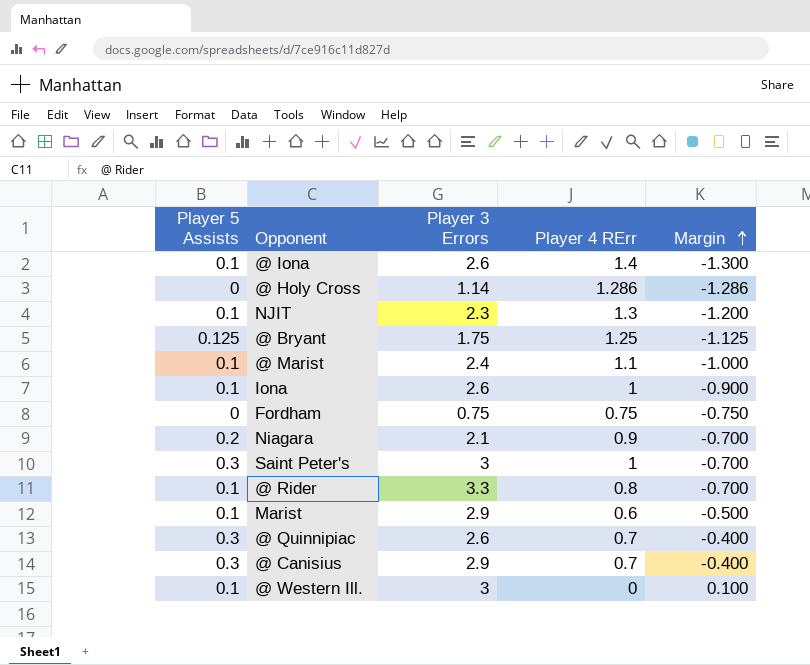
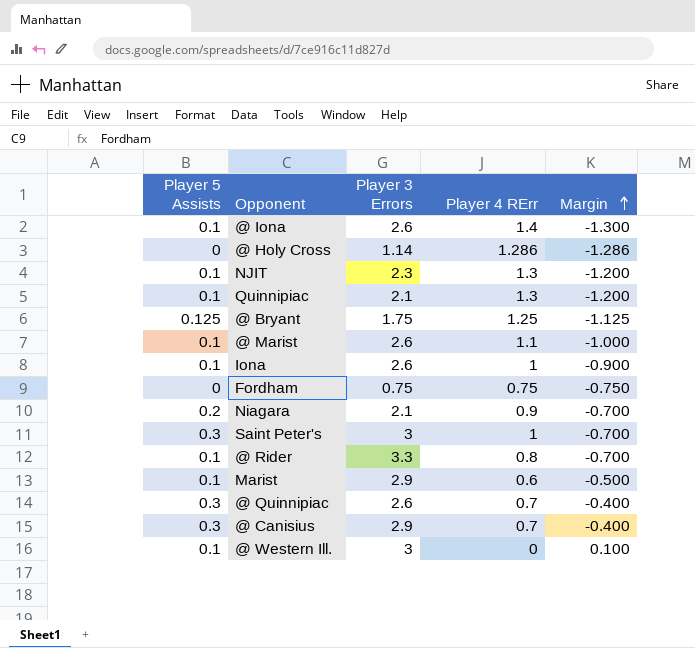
row Quinnipiac: none -> 0.1 | 2.1 | 1.3 | -1.200
@ Marist | Player 3 Errors: 2.4 -> 2.6

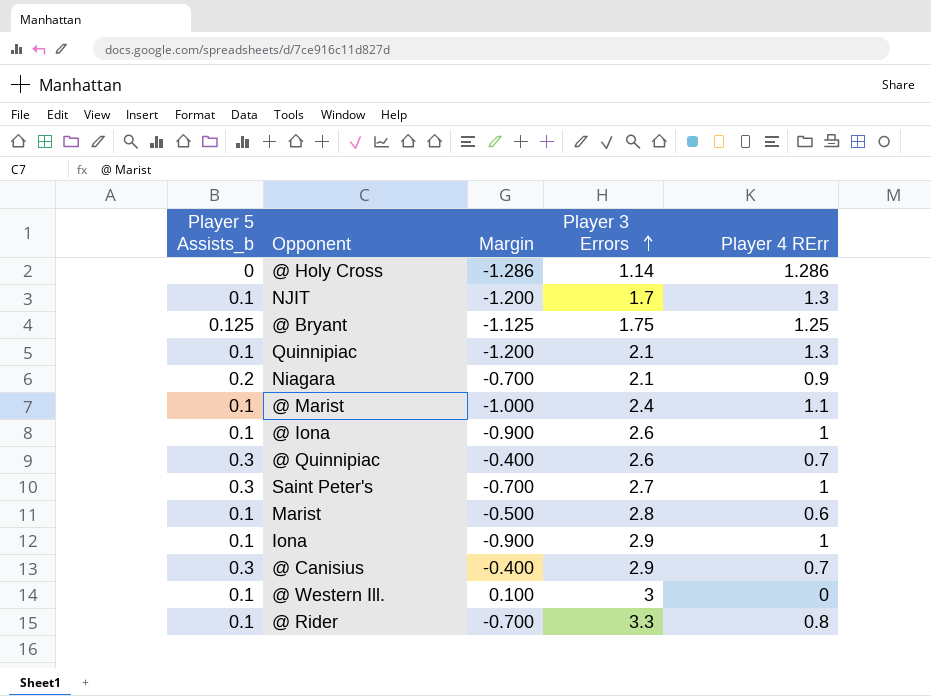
row order: Margin ascending -> Player 3 Errors ascending
column name: Player 5 Assists -> Player 5 Assists_b
column Margin | position: 5 -> 3
row Fordham: 0 | 0.75 | 0.75 | -0.750 -> none
NJIT | Player 3 Errors: 2.3 -> 1.7
@ Marist | Player 3 Errors: 2.6 -> 2.4
@ Iona | Margin: -1.300 -> -0.900
@ Iona | Player 4 RErr: 1.4 -> 1
Saint Peter's | Player 3 Errors: 3 -> 2.7
Marist | Player 3 Errors: 2.9 -> 2.8
Iona | Player 3 Errors: 2.6 -> 2.9

